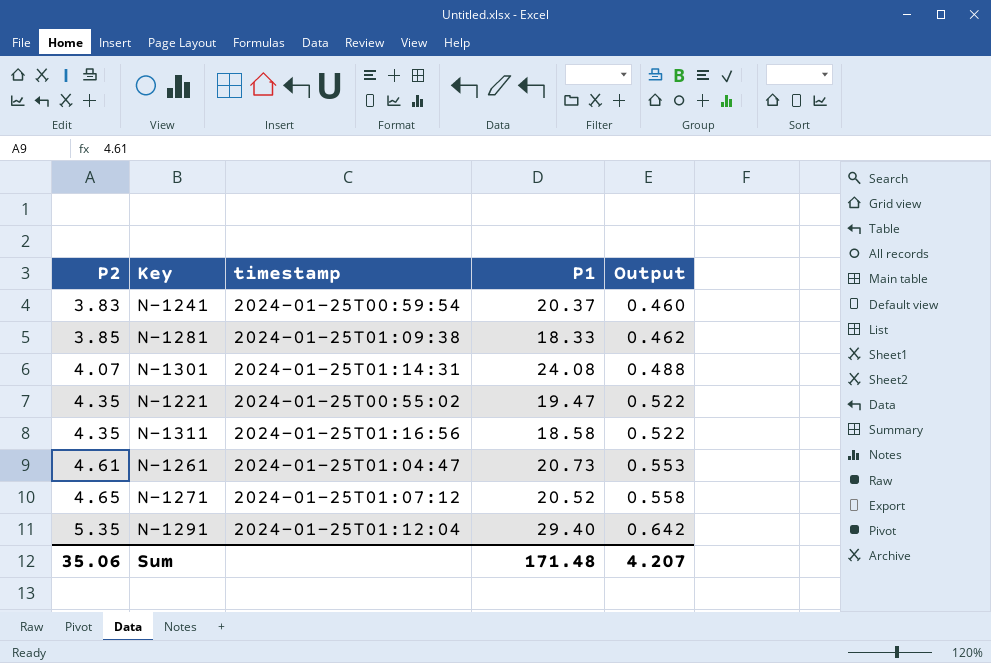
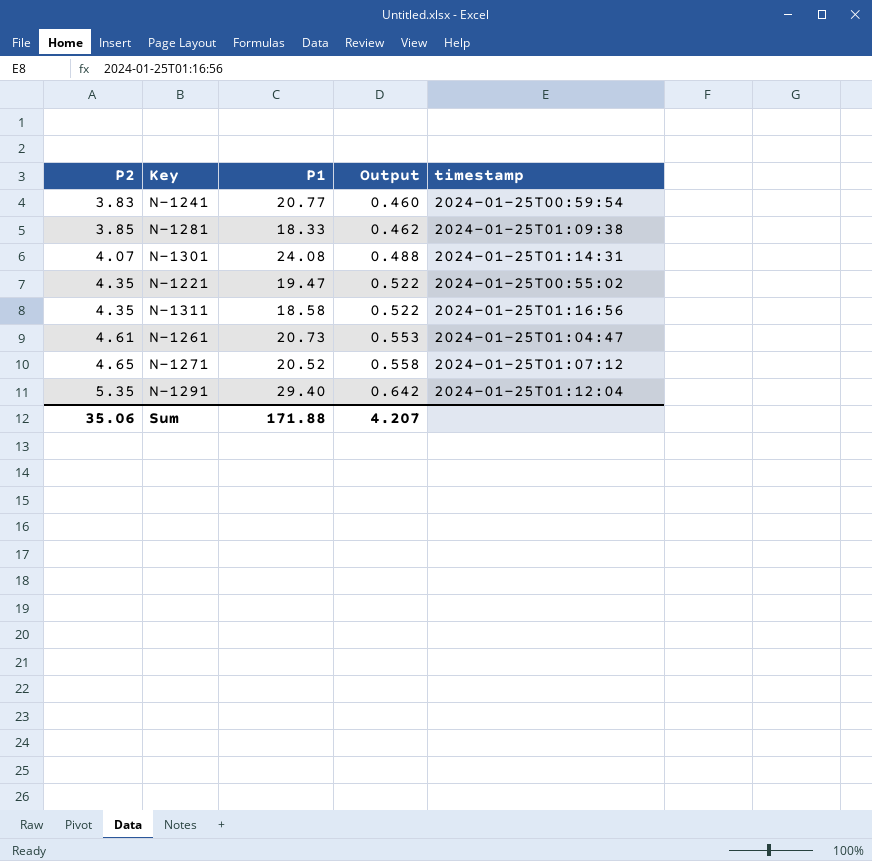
column timestamp | position: 3 -> 5
N-1241 | P1: 20.37 -> 20.77
Sum | P1: 171.48 -> 171.88

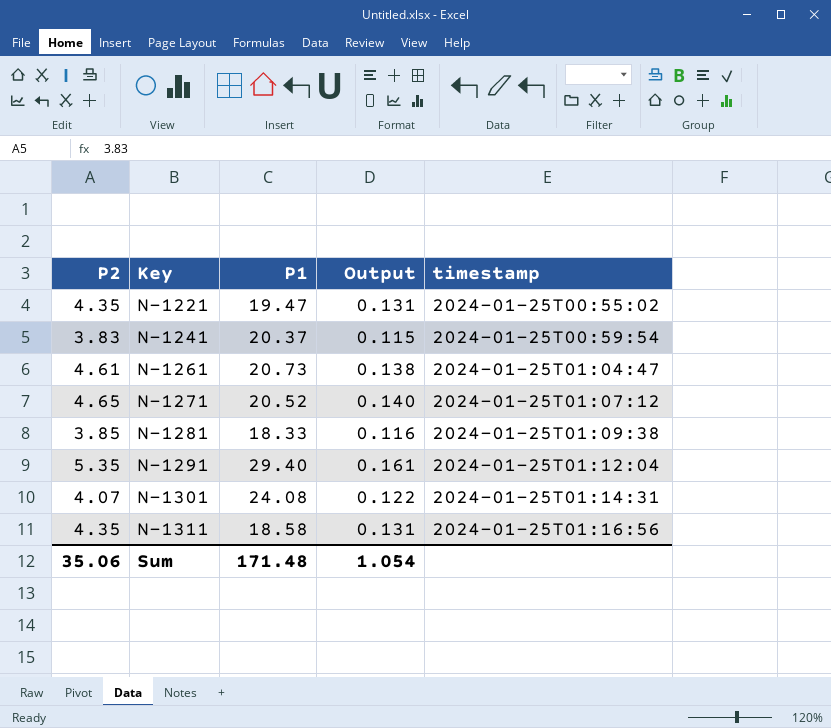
row order: P2 ascending -> Key ascending
column Output | formula: [P2] * 0.12 -> [P2] * 0.03
N-1241 | P1: 20.77 -> 20.37
Sum | P1: 171.88 -> 171.48
Sum | Output: 4.207 -> 1.054

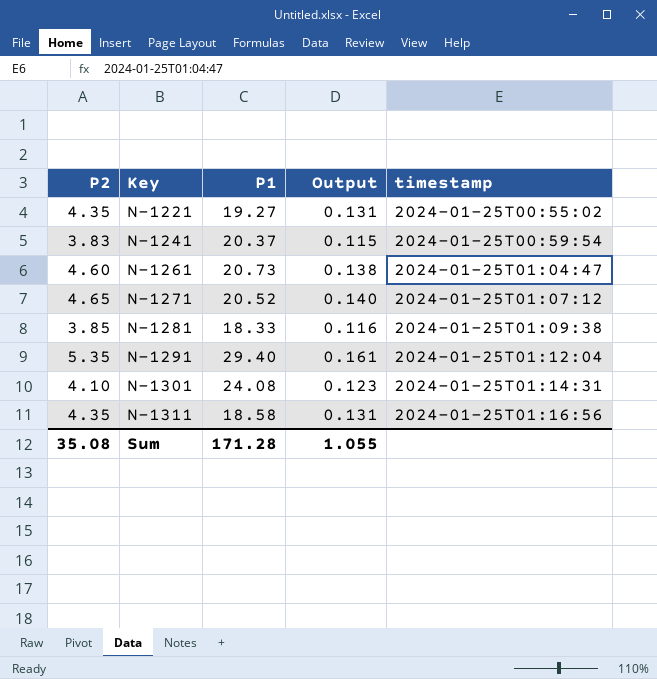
N-1221 | P1: 19.47 -> 19.27
N-1261 | P2: 4.61 -> 4.60
N-1301 | P2: 4.07 -> 4.10
N-1301 | Output: 0.122 -> 0.123
Sum | P2: 35.06 -> 35.08
Sum | P1: 171.48 -> 171.28
Sum | Output: 1.054 -> 1.055

